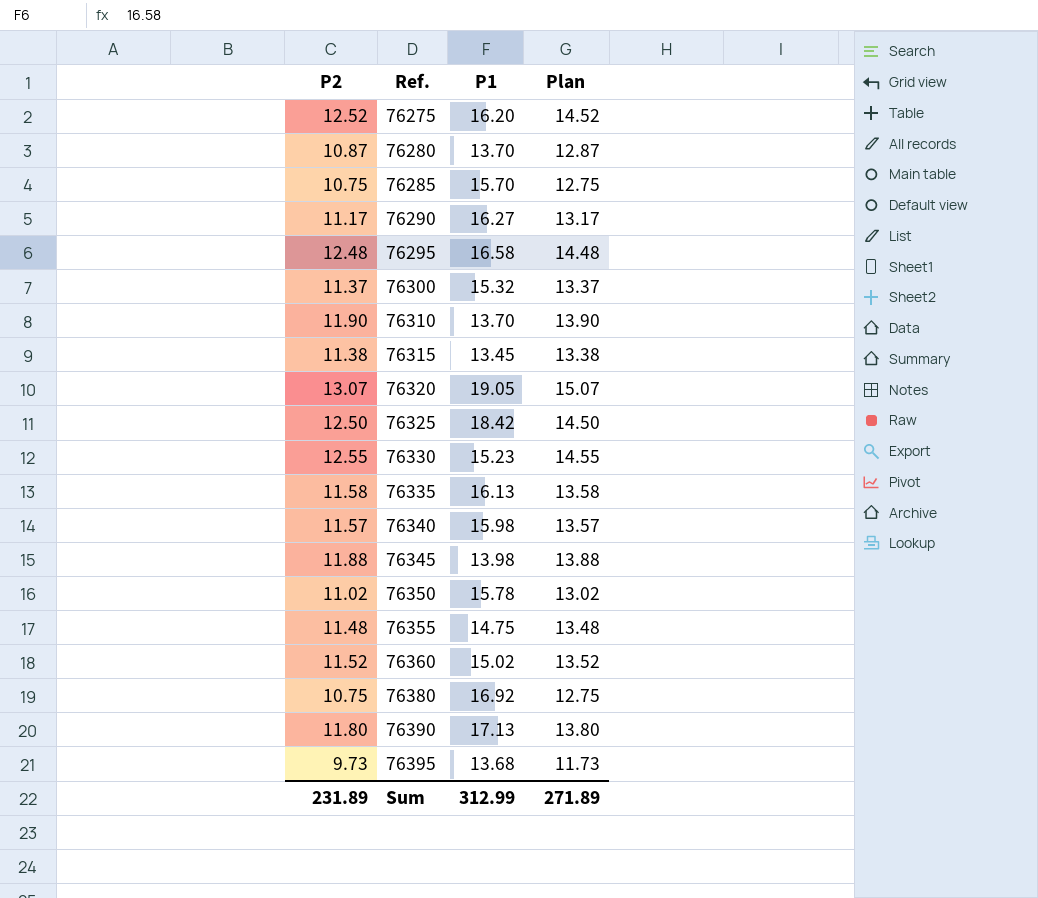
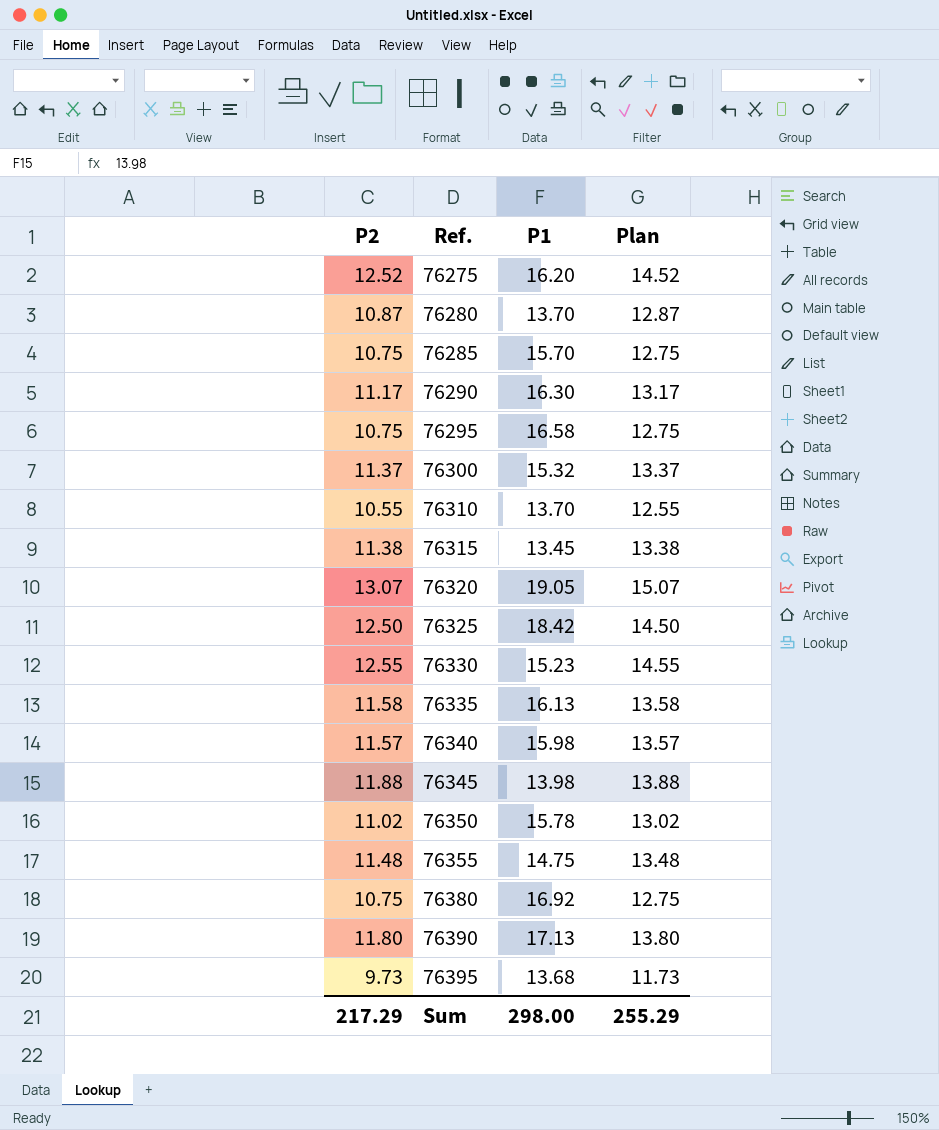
row 76360: 11.52 | 15.02 | 13.52 -> none
76290 | P1: 16.27 -> 16.30
76295 | P2: 12.48 -> 10.75
76295 | Plan: 14.48 -> 12.75
76310 | P2: 11.90 -> 10.55
76310 | Plan: 13.90 -> 12.55
Sum | P2: 231.89 -> 217.29
Sum | P1: 312.99 -> 298.00
Sum | Plan: 271.89 -> 255.29

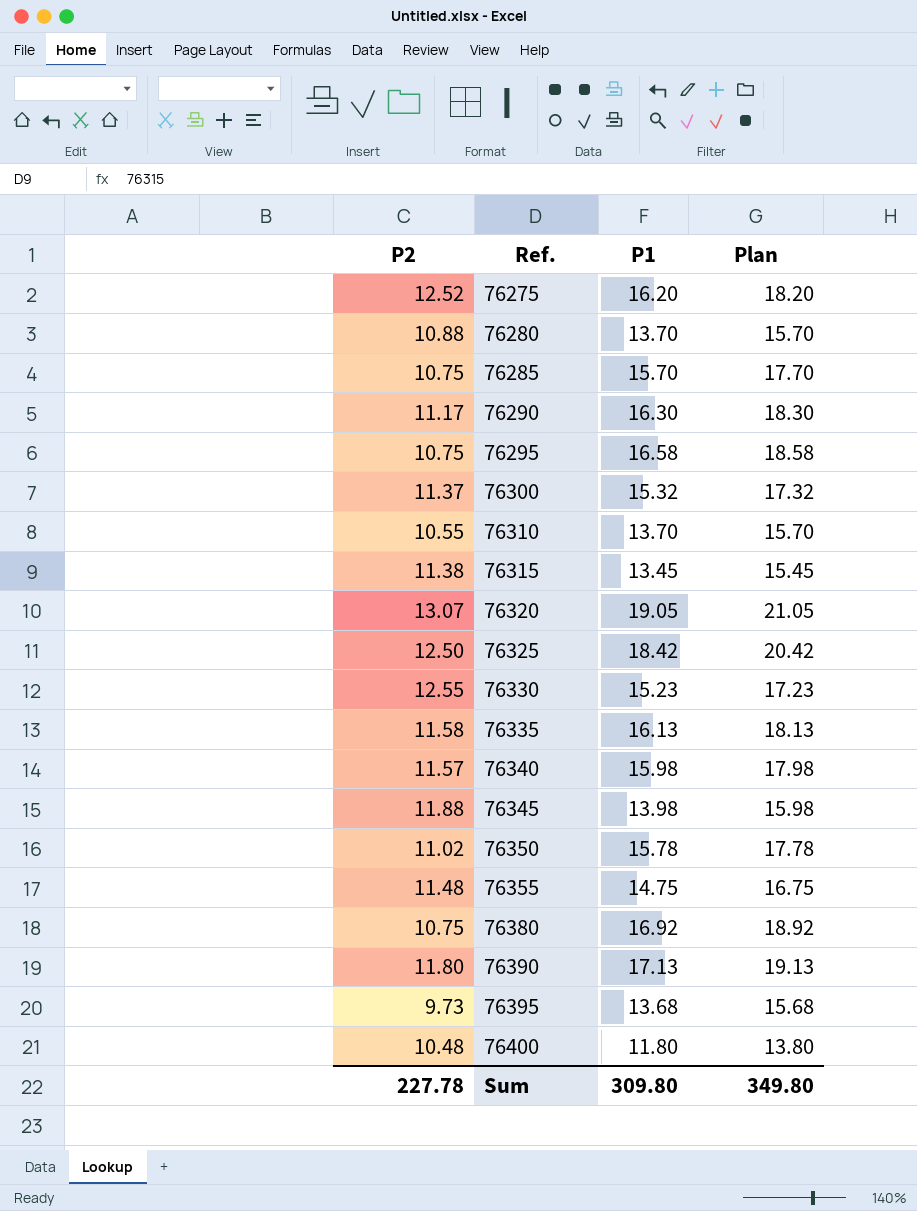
column Plan | formula: [P2] + 2 -> [P1] + 2
76280 | P2: 10.87 -> 10.88
row 76400: none -> 10.48 | 11.80 | 13.80
Sum | P2: 217.29 -> 227.78
Sum | P1: 298.00 -> 309.80
Sum | Plan: 255.29 -> 349.80

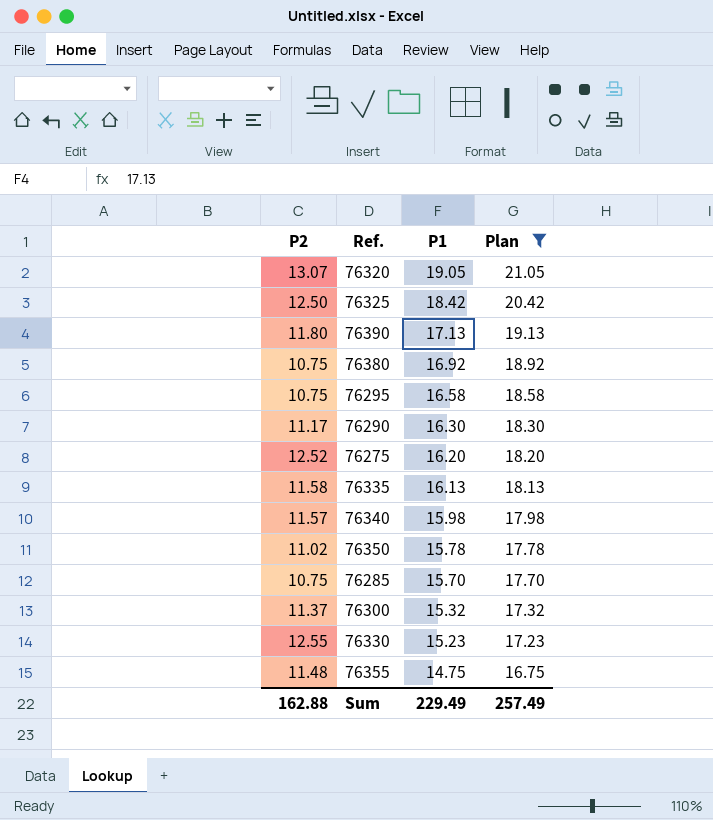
filter: none -> Plan >= 16.75
row order: Ref. ascending -> P1 descending
Sum | P2: 227.78 -> 162.88
Sum | P1: 309.80 -> 229.49
Sum | Plan: 349.80 -> 257.49

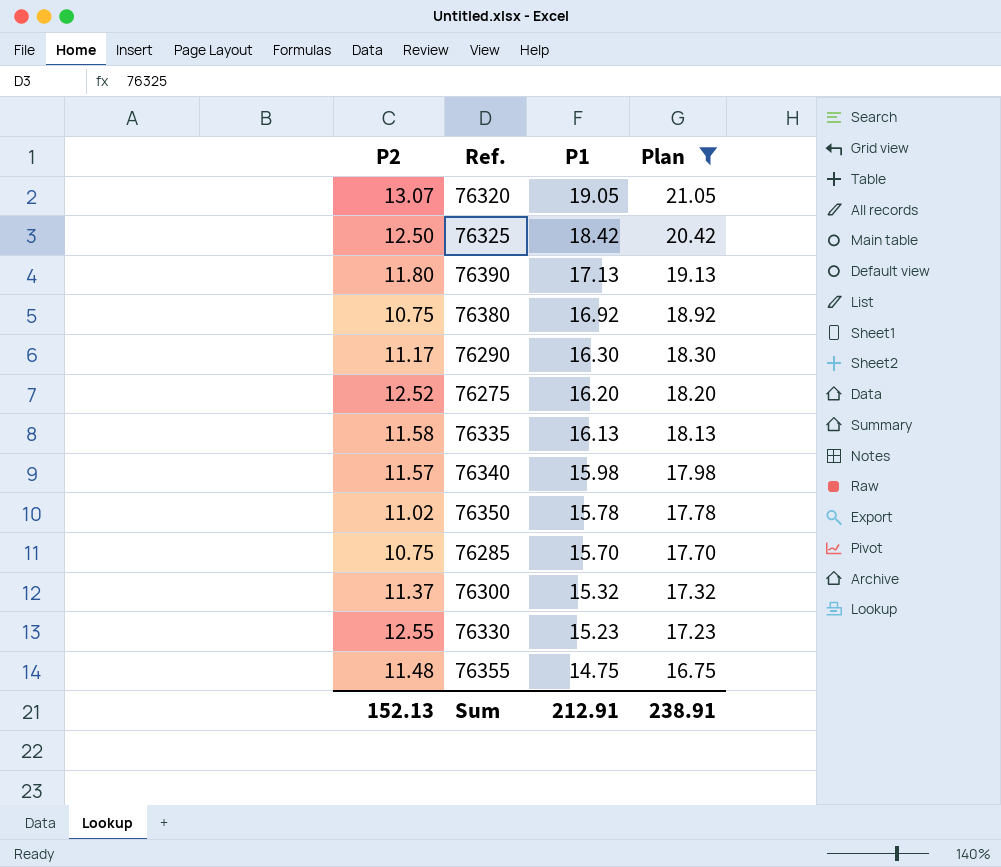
row 76295: 10.75 | 16.58 | 18.58 -> none
Sum | P2: 162.88 -> 152.13
Sum | P1: 229.49 -> 212.91
Sum | Plan: 257.49 -> 238.91

